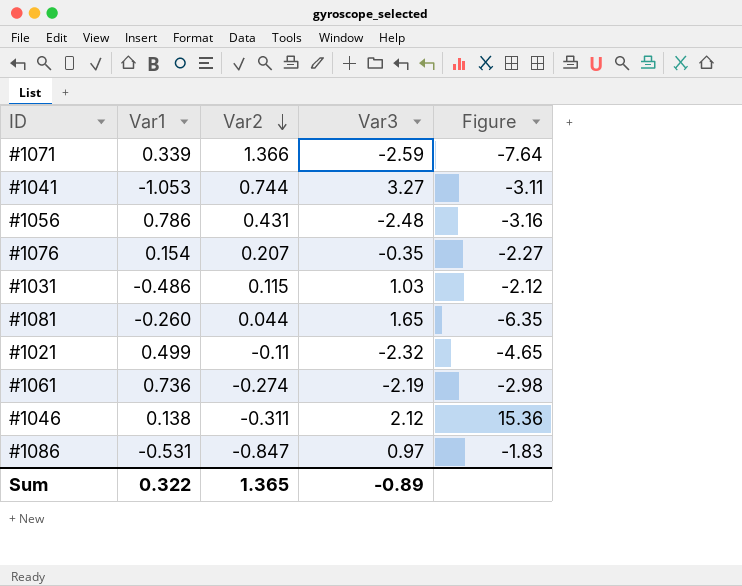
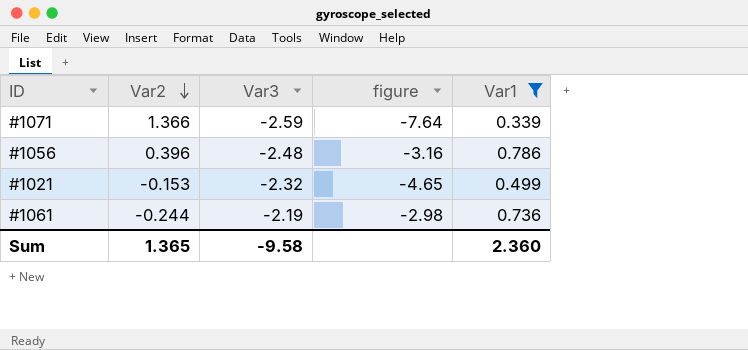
filter: none -> Var1 >= 0.339
column name: Figure -> figure
column Var1 | position: 2 -> 5
#1056 | Var2: 0.431 -> 0.396
#1021 | Var2: -0.11 -> -0.153
#1061 | Var2: -0.274 -> -0.244
Sum | Var3: -0.89 -> -9.58
Sum | Var1: 0.322 -> 2.360

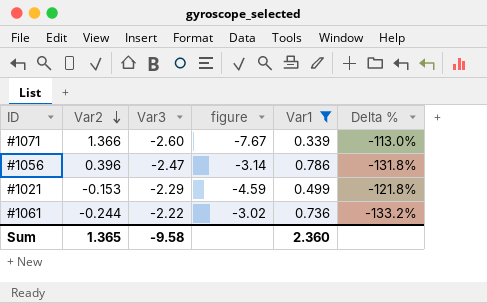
column Delta % | formula: none -> ([Var1] - [Var3]) / [Var3]
#1071 | Var3: -2.59 -> -2.60
#1071 | figure: -7.64 -> -7.67
#1056 | Var3: -2.48 -> -2.47
#1056 | figure: -3.16 -> -3.14
#1021 | Var3: -2.32 -> -2.29
#1021 | figure: -4.65 -> -4.59
#1061 | Var3: -2.19 -> -2.22
#1061 | figure: -2.98 -> -3.02

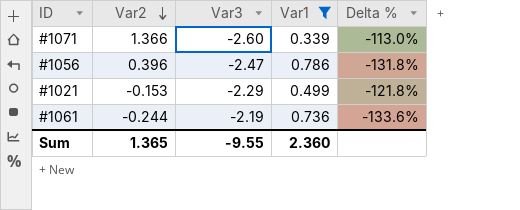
column figure | formula: [Var3] / [Var1] -> none
#1061 | Var3: -2.22 -> -2.19
#1061 | Delta %: -133.2% -> -133.6%
Sum | Var3: -9.58 -> -9.55

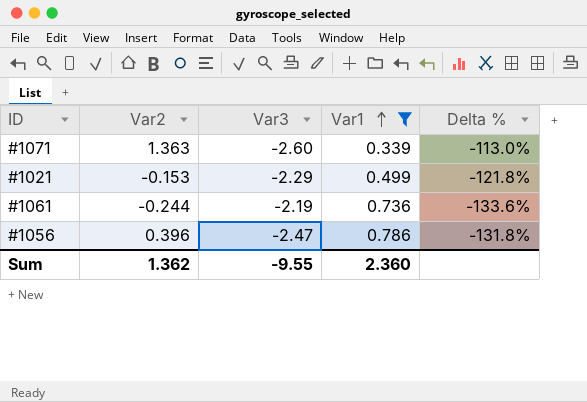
row order: Var2 descending -> Var1 ascending
#1071 | Var2: 1.366 -> 1.363
Sum | Var2: 1.365 -> 1.362

